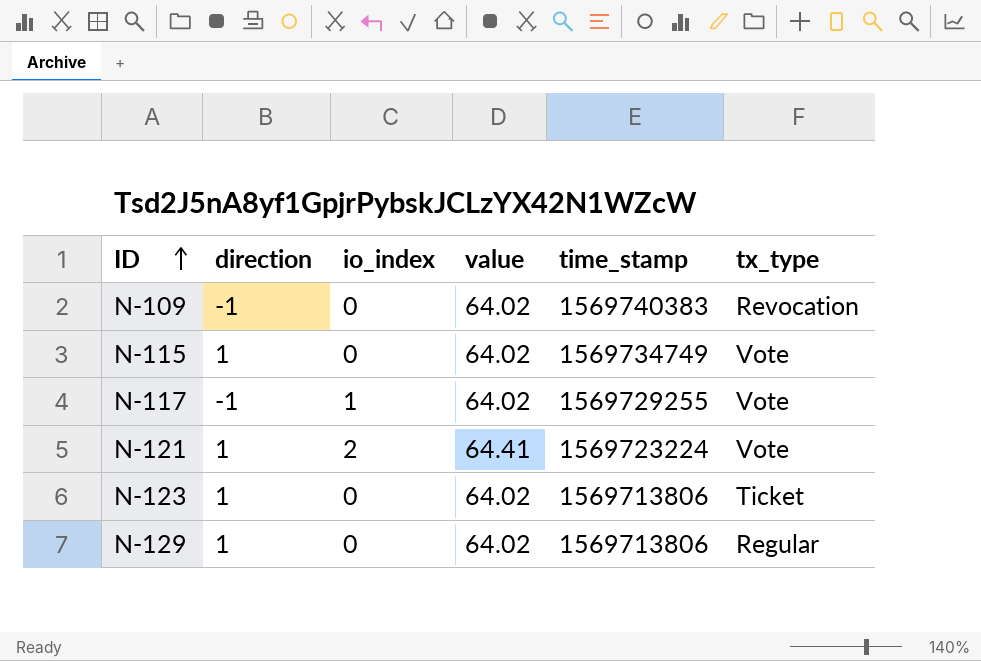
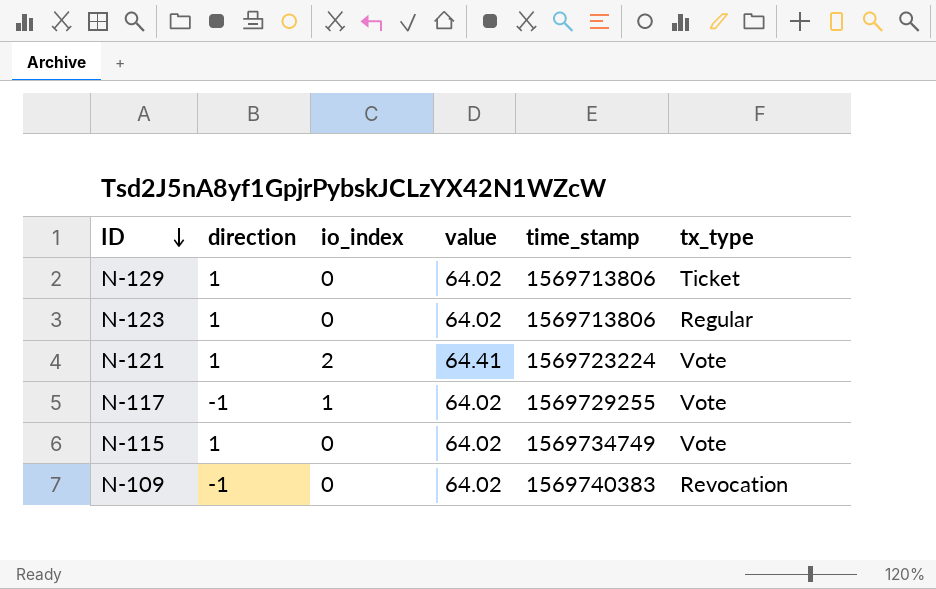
row order: ID ascending -> ID descending
N-129 | tx_type: Regular -> Ticket
N-123 | tx_type: Ticket -> Regular

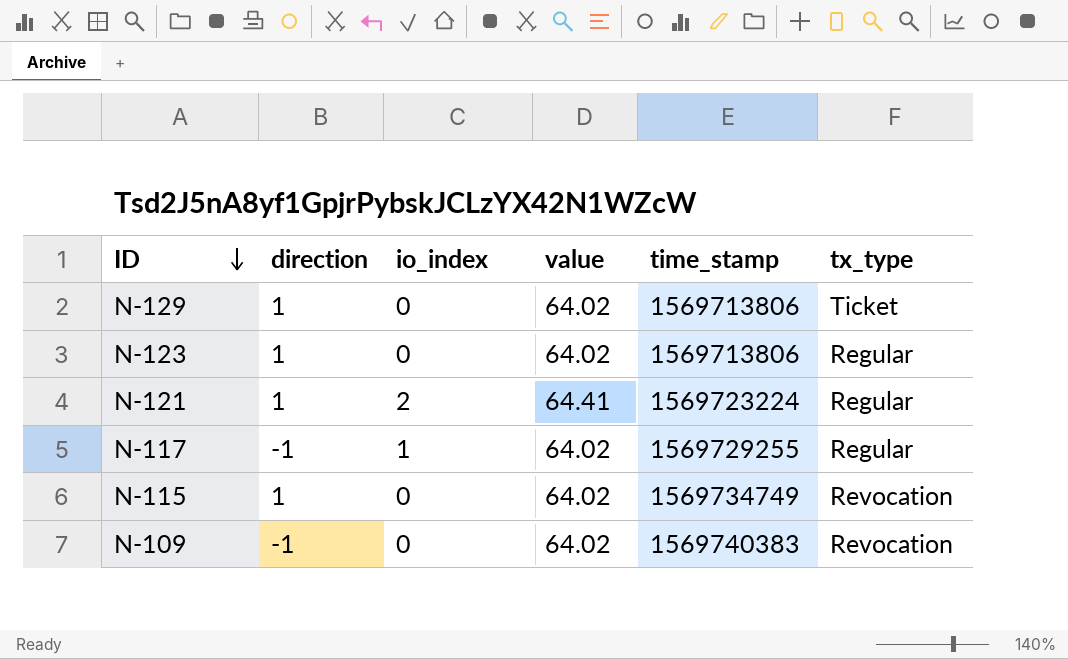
N-121 | tx_type: Vote -> Regular
N-117 | tx_type: Vote -> Regular
N-115 | tx_type: Vote -> Revocation

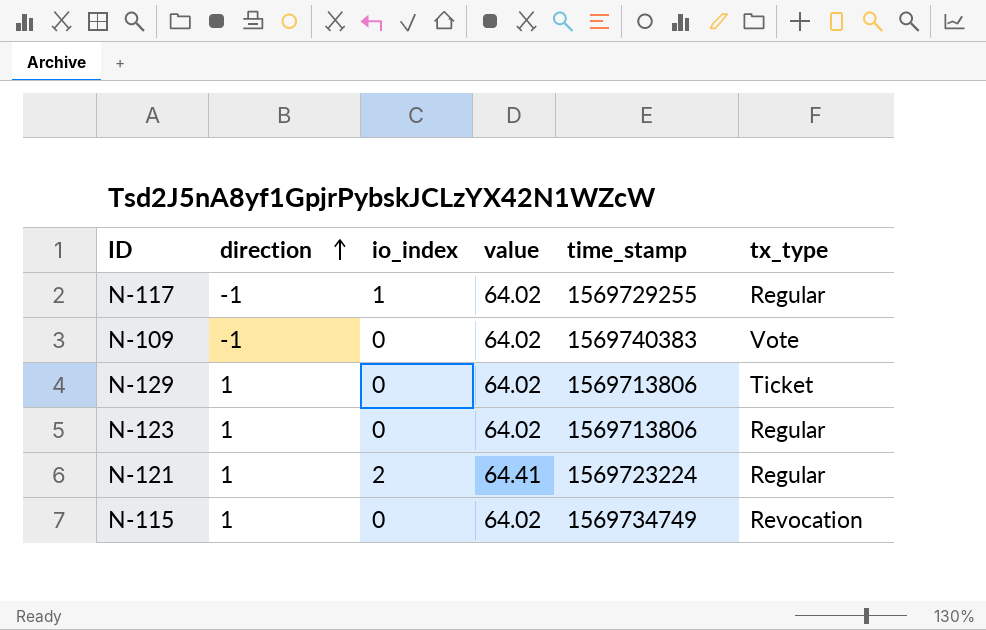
row order: ID descending -> direction ascending
N-109 | tx_type: Revocation -> Vote

